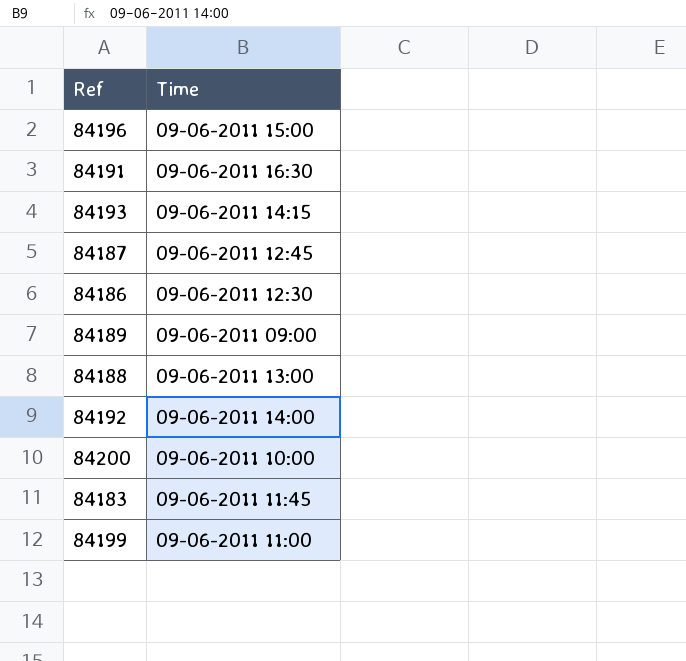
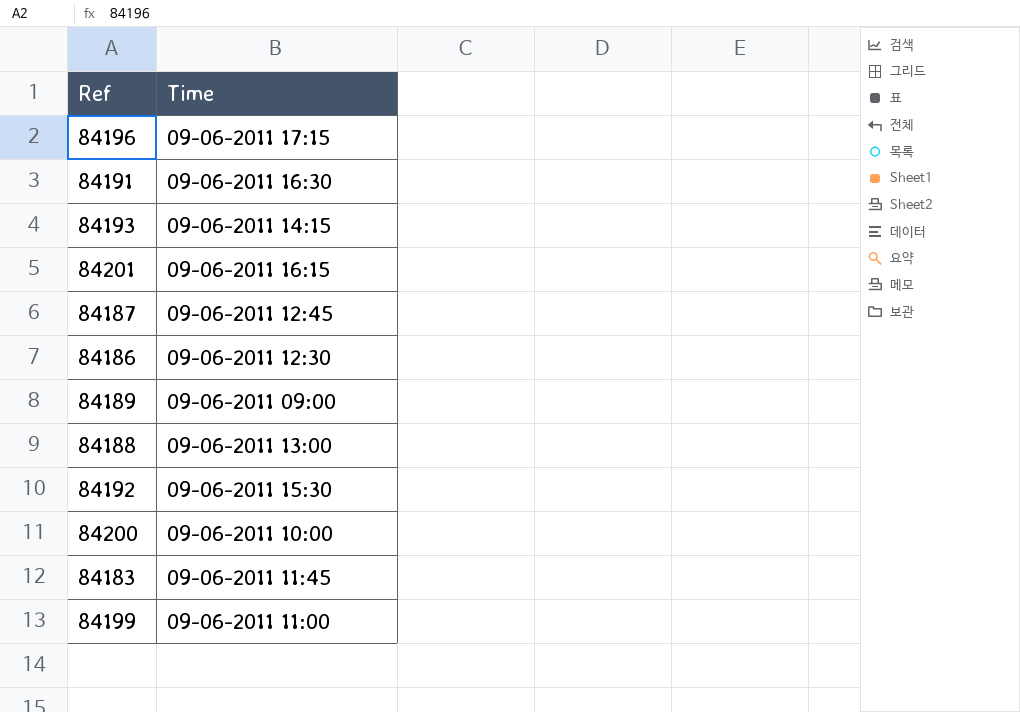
84196 | Time: 09-06-2011 15:00 -> 09-06-2011 17:15
row 84201: none -> 09-06-2011 16:15
84192 | Time: 09-06-2011 14:00 -> 09-06-2011 15:30

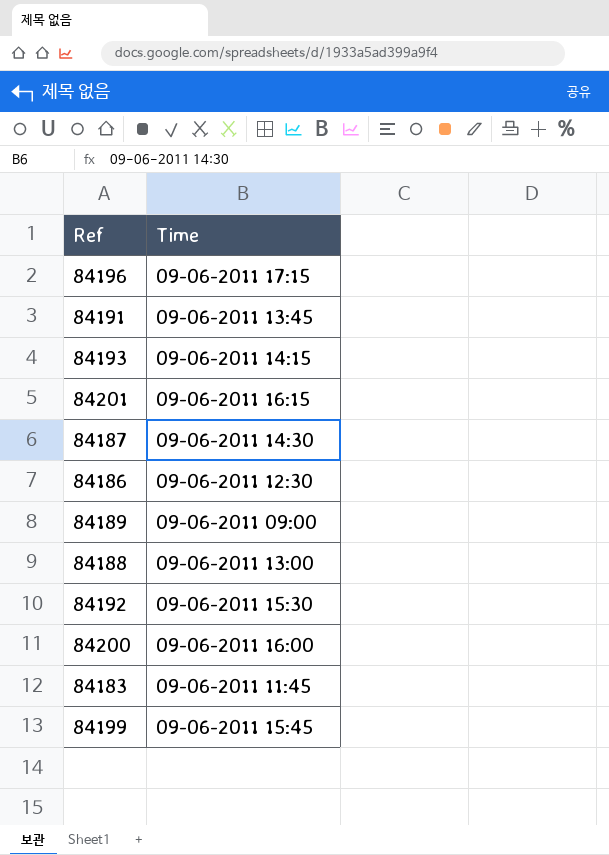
84191 | Time: 09-06-2011 16:30 -> 09-06-2011 13:45
84187 | Time: 09-06-2011 12:45 -> 09-06-2011 14:30
84200 | Time: 09-06-2011 10:00 -> 09-06-2011 16:00
84199 | Time: 09-06-2011 11:00 -> 09-06-2011 15:45

